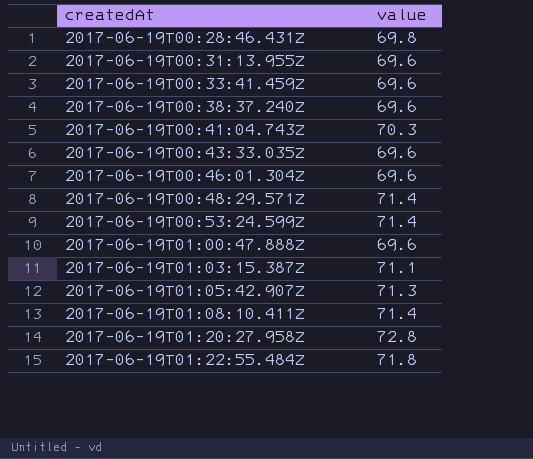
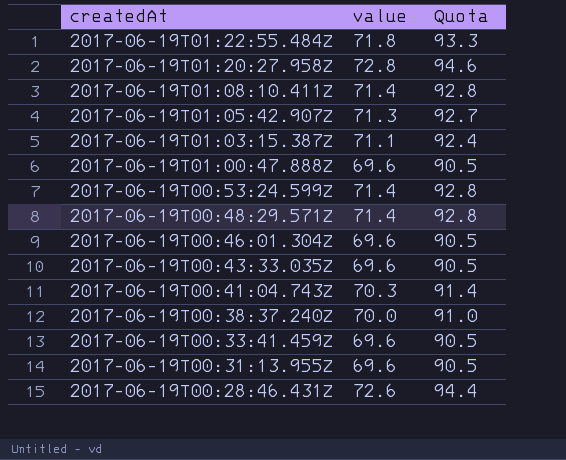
row order: createdAt ascending -> createdAt descending
column Quota | formula: none -> [value] * 1.3
2017-06-19T00:38:37.240Z | value: 69.6 -> 70.0
2017-06-19T00:28:46.431Z | value: 69.8 -> 72.6

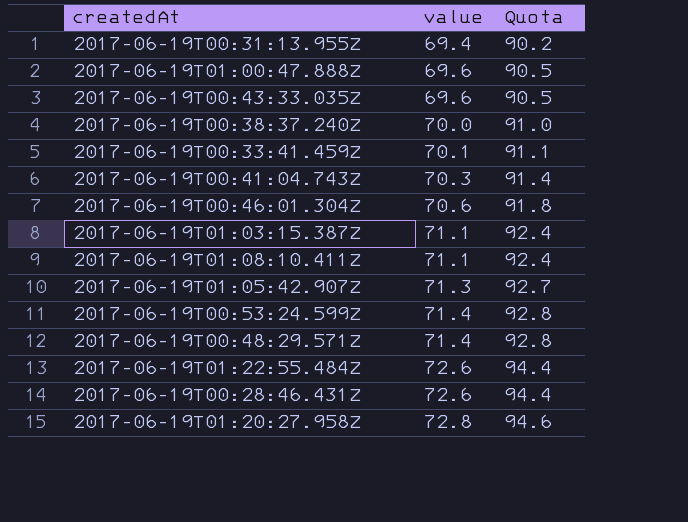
row order: createdAt descending -> value ascending
2017-06-19T00:31:13.955Z | value: 69.6 -> 69.4
2017-06-19T00:31:13.955Z | Quota: 90.5 -> 90.2
2017-06-19T00:33:41.459Z | value: 69.6 -> 70.1
2017-06-19T00:33:41.459Z | Quota: 90.5 -> 91.1
2017-06-19T00:46:01.304Z | value: 69.6 -> 70.6
2017-06-19T00:46:01.304Z | Quota: 90.5 -> 91.8
2017-06-19T01:08:10.411Z | value: 71.4 -> 71.1
2017-06-19T01:08:10.411Z | Quota: 92.8 -> 92.4
2017-06-19T01:22:55.484Z | value: 71.8 -> 72.6
2017-06-19T01:22:55.484Z | Quota: 93.3 -> 94.4

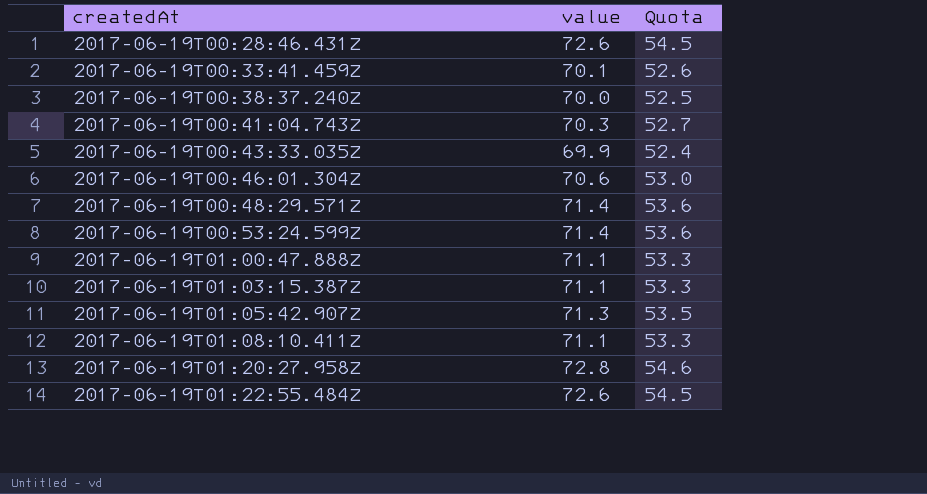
row order: value ascending -> createdAt ascending
column Quota | formula: [value] * 1.3 -> [value] * 0.75
row 2017-06-19T00:31:13.955Z: 69.4 | 90.2 -> none
2017-06-19T00:43:33.035Z | value: 69.6 -> 69.9
2017-06-19T01:00:47.888Z | value: 69.6 -> 71.1

